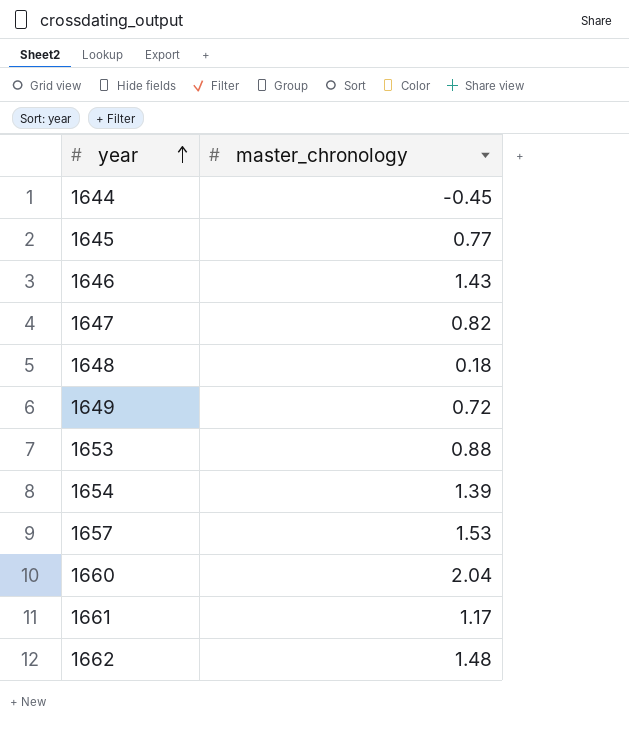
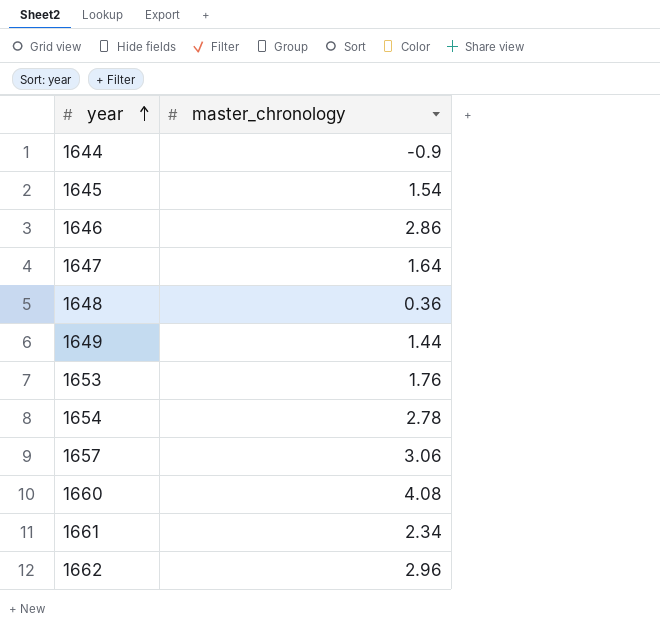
1644 | master_chronology: -0.45 -> -0.9
1645 | master_chronology: 0.77 -> 1.54
1646 | master_chronology: 1.43 -> 2.86
1647 | master_chronology: 0.82 -> 1.64
1648 | master_chronology: 0.18 -> 0.36
1649 | master_chronology: 0.72 -> 1.44
1653 | master_chronology: 0.88 -> 1.76
1654 | master_chronology: 1.39 -> 2.78
1657 | master_chronology: 1.53 -> 3.06
1660 | master_chronology: 2.04 -> 4.08
1661 | master_chronology: 1.17 -> 2.34
1662 | master_chronology: 1.48 -> 2.96

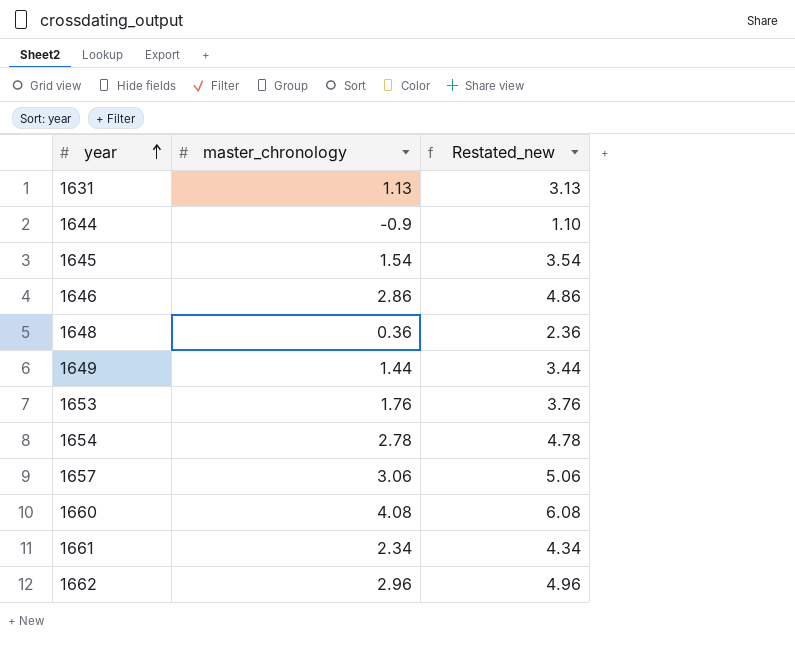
column Restated_new | formula: none -> [master_chronology] + 2
row 1647: 1.64 -> none
row 1631: none -> 1.13 | 3.13

